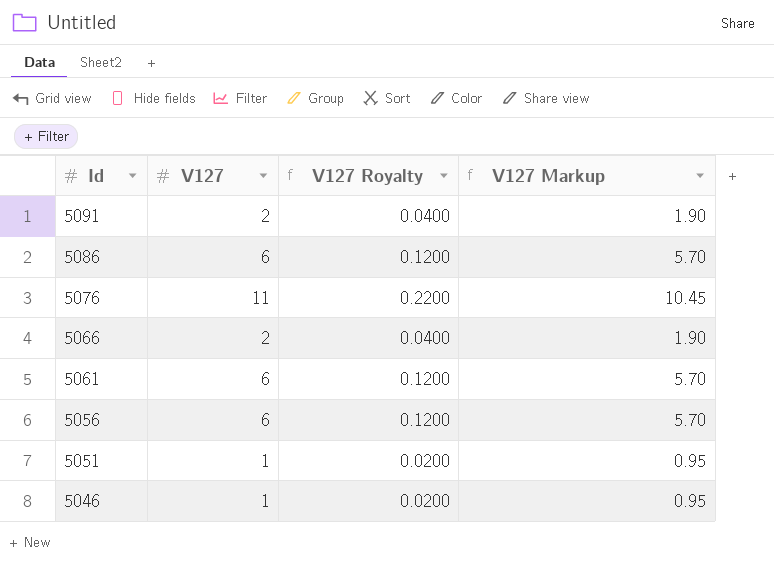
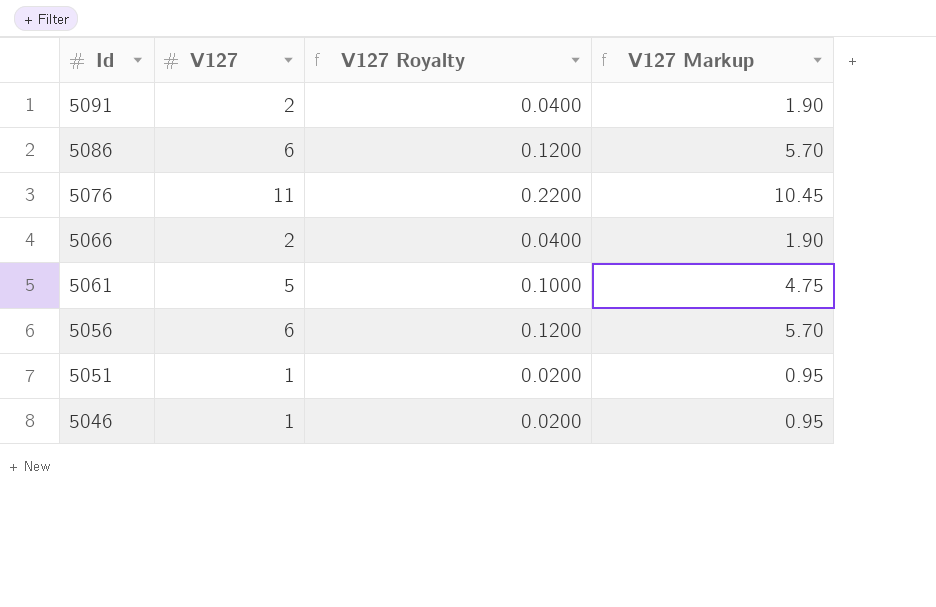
5061 | V127: 6 -> 5
5061 | V127 Royalty: 0.1200 -> 0.1000
5061 | V127 Markup: 5.70 -> 4.75

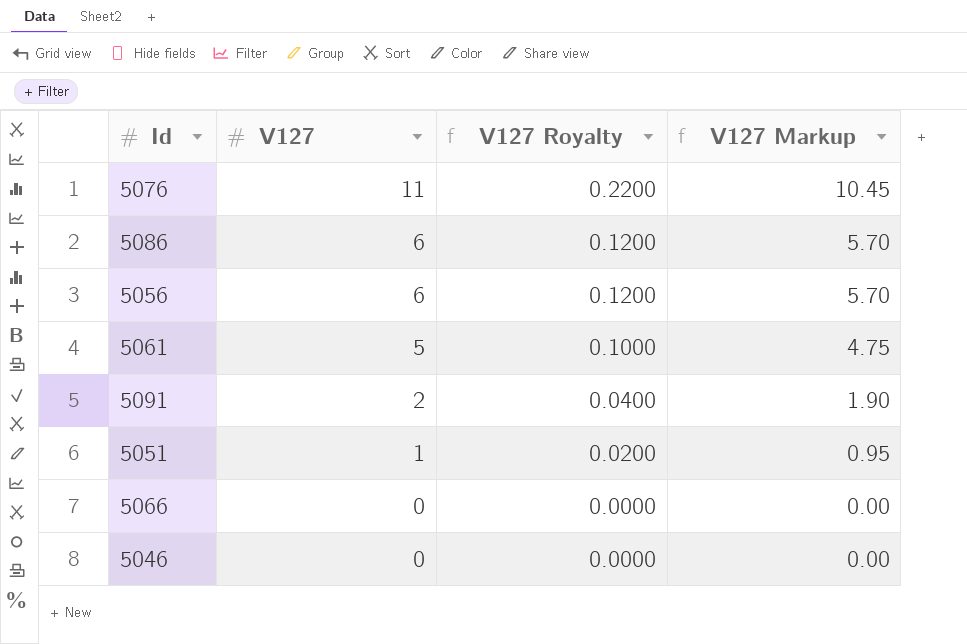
row order: Id descending -> V127 descending
5066 | V127: 2 -> 0
5066 | V127 Royalty: 0.0400 -> 0.0000
5066 | V127 Markup: 1.90 -> 0.00
5046 | V127: 1 -> 0
5046 | V127 Royalty: 0.0200 -> 0.0000
5046 | V127 Markup: 0.95 -> 0.00

